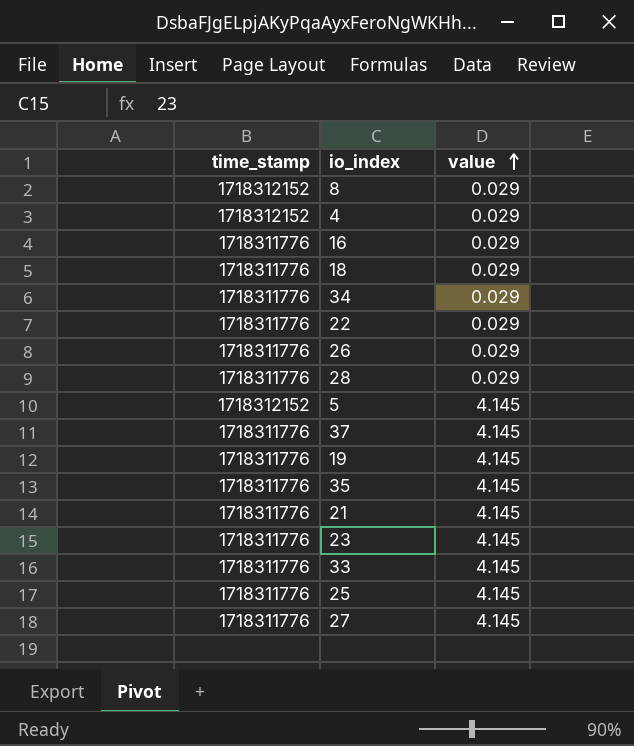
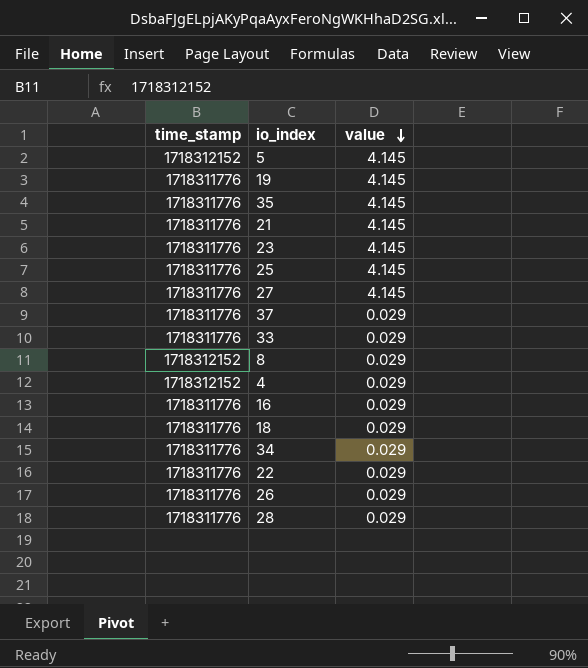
row order: value ascending -> value descending
37 | value: 4.145 -> 0.029
33 | value: 4.145 -> 0.029

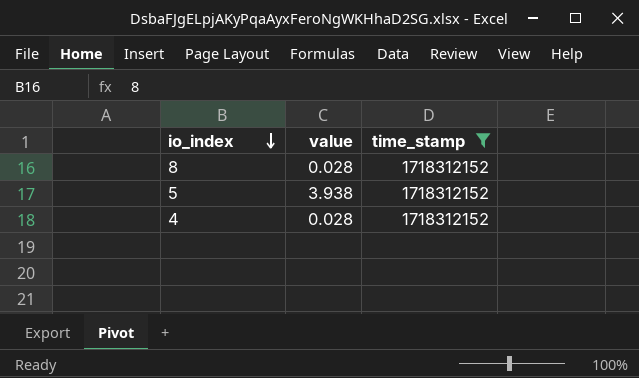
filter: none -> time_stamp = 1718312152
row order: value descending -> io_index descending
column time_stamp | position: 1 -> 3
8 | value: 0.029 -> 0.028
5 | value: 4.145 -> 3.938
4 | value: 0.029 -> 0.028

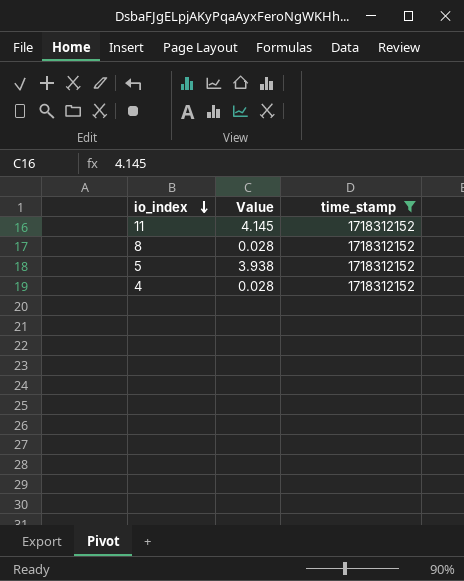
column name: value -> Value
row 11: none -> 4.145 | 1718312152

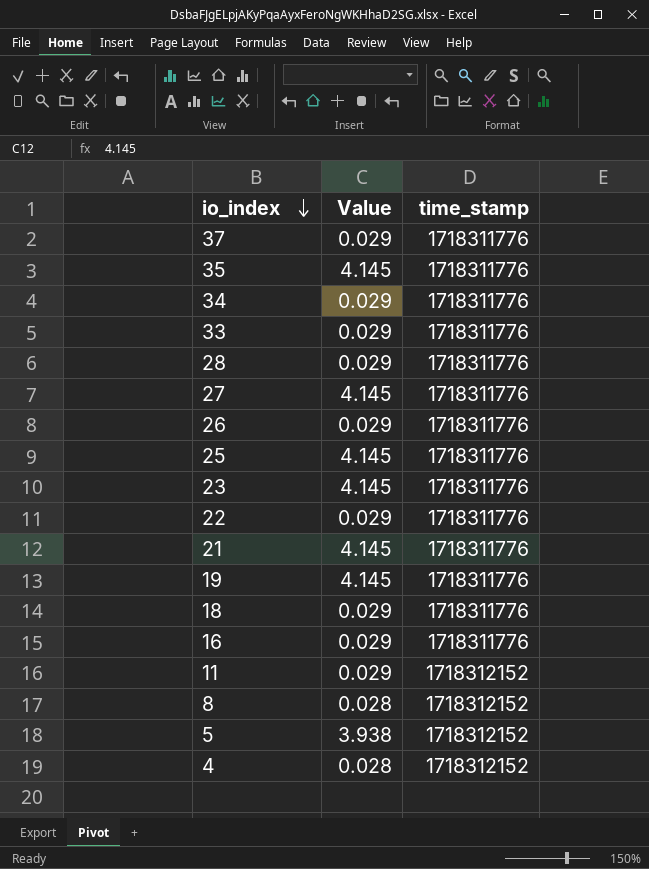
filter: time_stamp = 1718312152 -> none
11 | Value: 4.145 -> 0.029

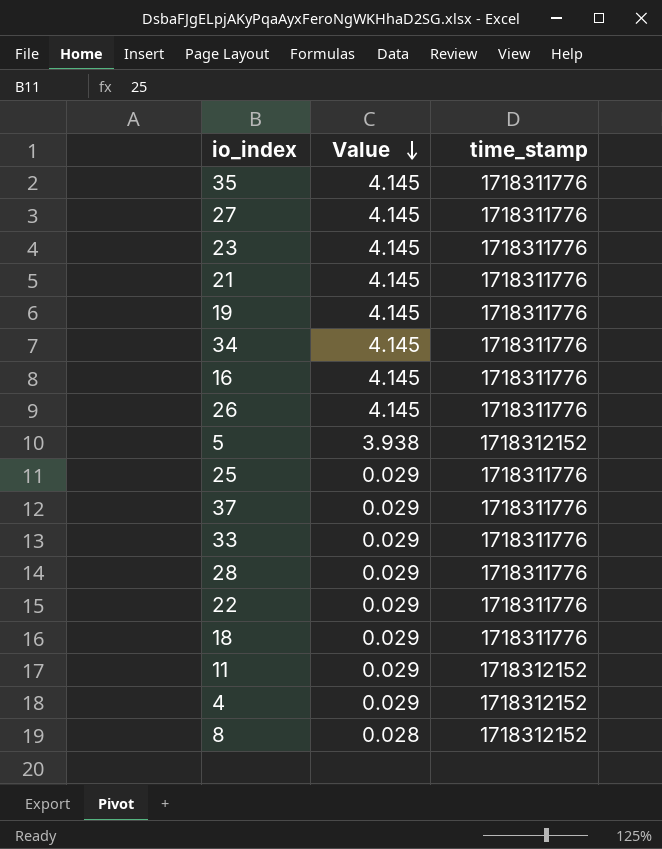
row order: io_index descending -> Value descending
34 | Value: 0.029 -> 4.145
16 | Value: 0.029 -> 4.145
26 | Value: 0.029 -> 4.145
25 | Value: 4.145 -> 0.029
4 | Value: 0.028 -> 0.029

